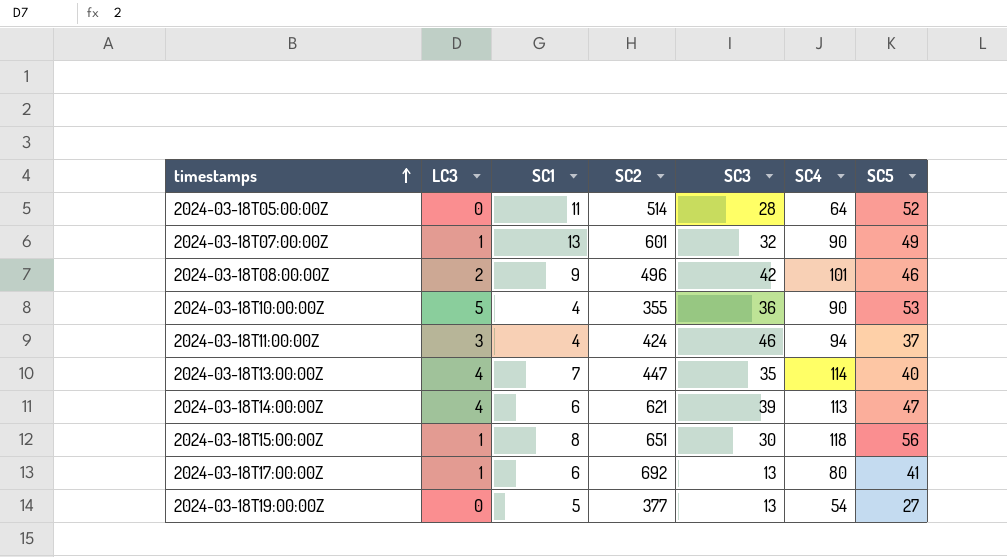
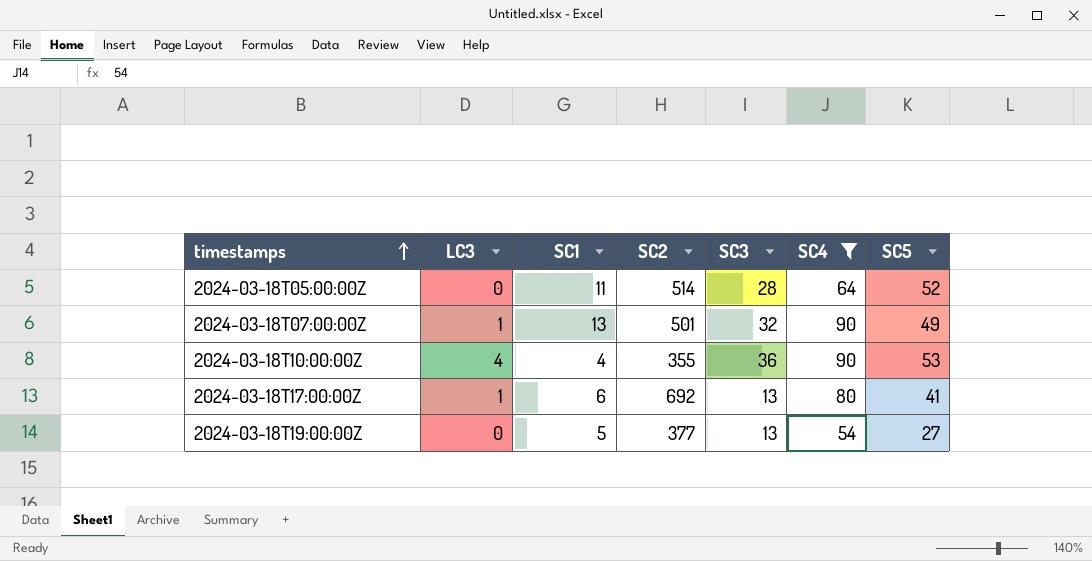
filter: none -> SC4 <= 90
2024-03-18T07:00:00Z | SC2: 601 -> 501
2024-03-18T10:00:00Z | LC3: 5 -> 4

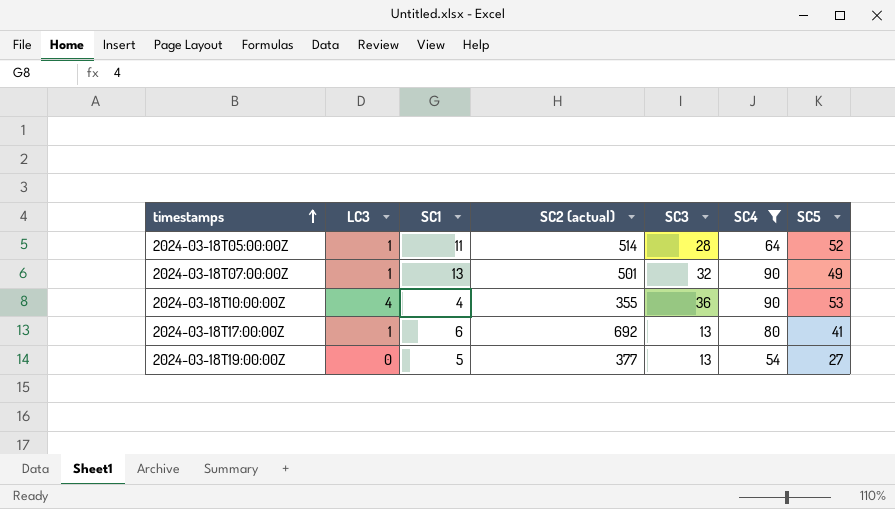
column name: SC2 -> SC2 (actual)
2024-03-18T05:00:00Z | LC3: 0 -> 1

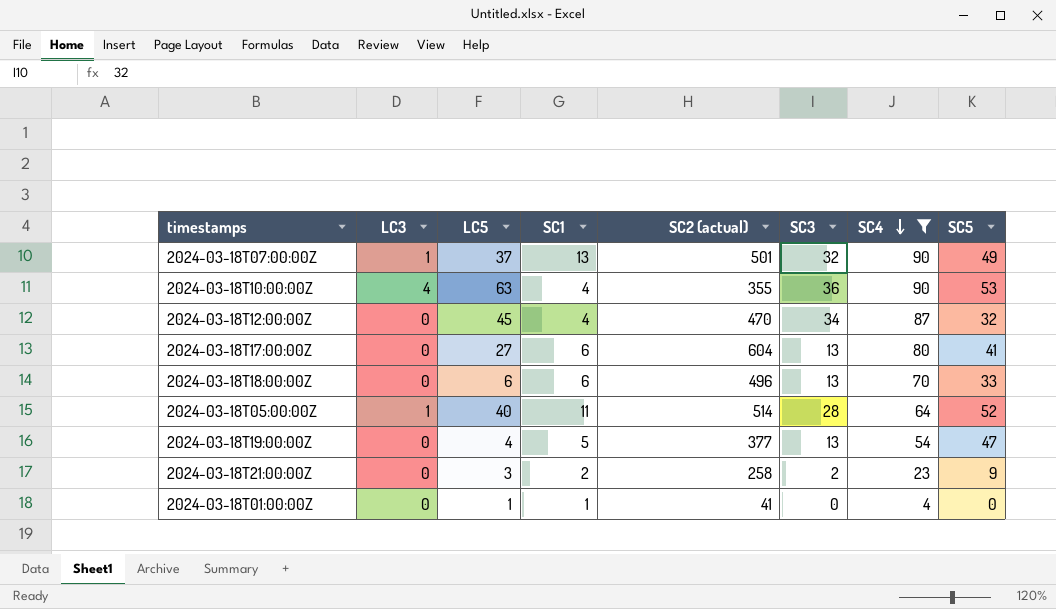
row order: timestamps ascending -> SC4 descending
column LC5 | position: none -> 3
row 2024-03-18T12:00:00Z: none -> 0 | 45 | 4 | 470 | 34 | 87 | 32
2024-03-18T17:00:00Z | LC3: 1 -> 0
2024-03-18T17:00:00Z | SC2 (actual): 692 -> 604
row 2024-03-18T18:00:00Z: none -> 0 | 6 | 6 | 496 | 13 | 70 | 33
2024-03-18T19:00:00Z | SC5: 27 -> 47
row 2024-03-18T21:00:00Z: none -> 0 | 3 | 2 | 258 | 2 | 23 | 9
row 2024-03-18T01:00:00Z: none -> 0 | 1 | 1 | 41 | 0 | 4 | 0

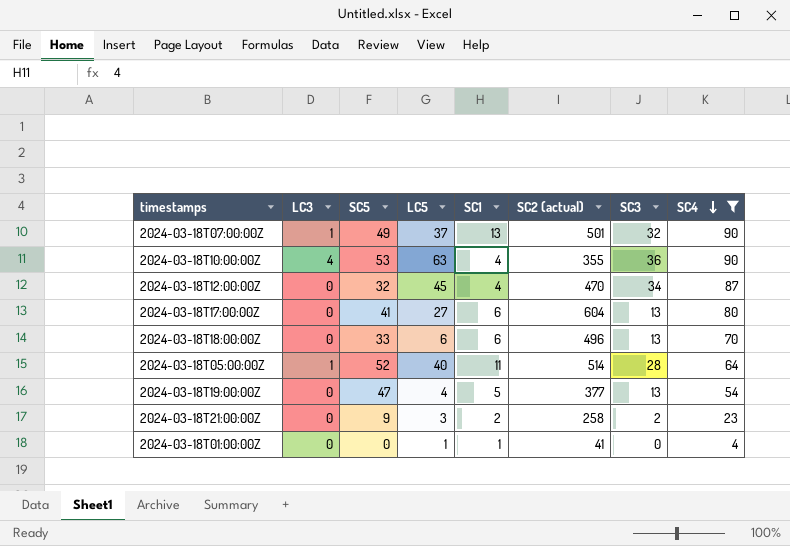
column SC5 | position: 8 -> 3

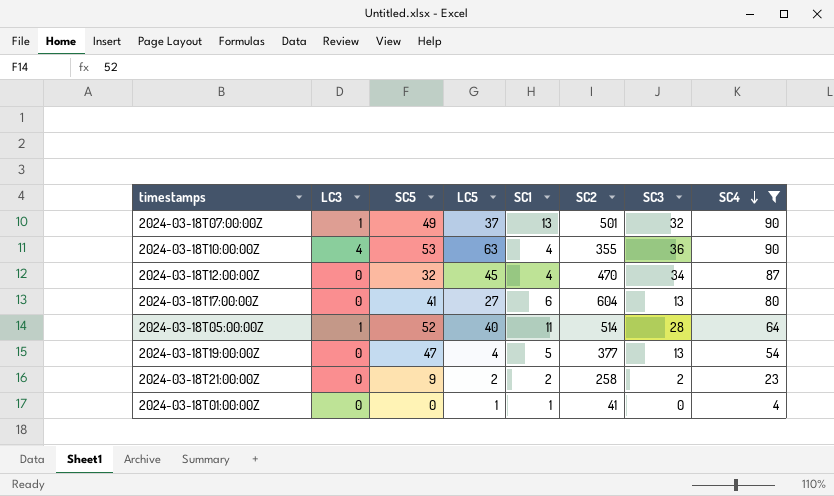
column name: SC2 (actual) -> SC2
row 2024-03-18T18:00:00Z: 0 | 33 | 6 | 6 | 496 | 13 | 70 -> none
2024-03-18T21:00:00Z | LC5: 3 -> 2

